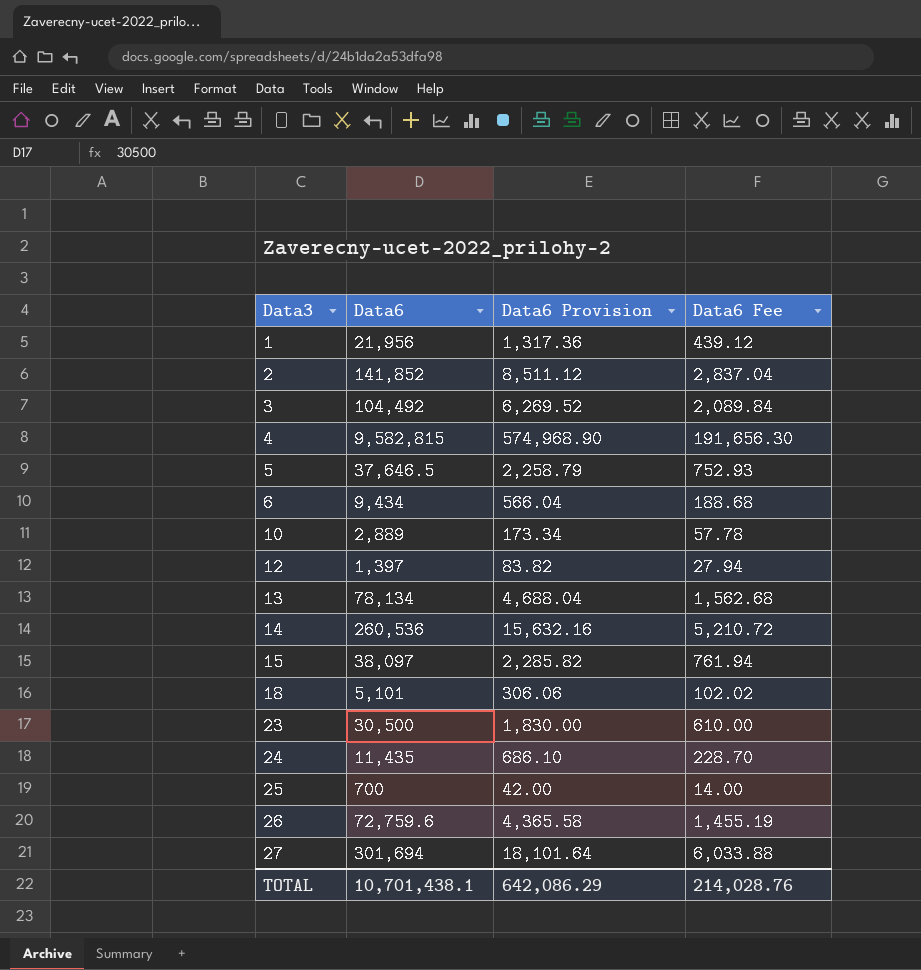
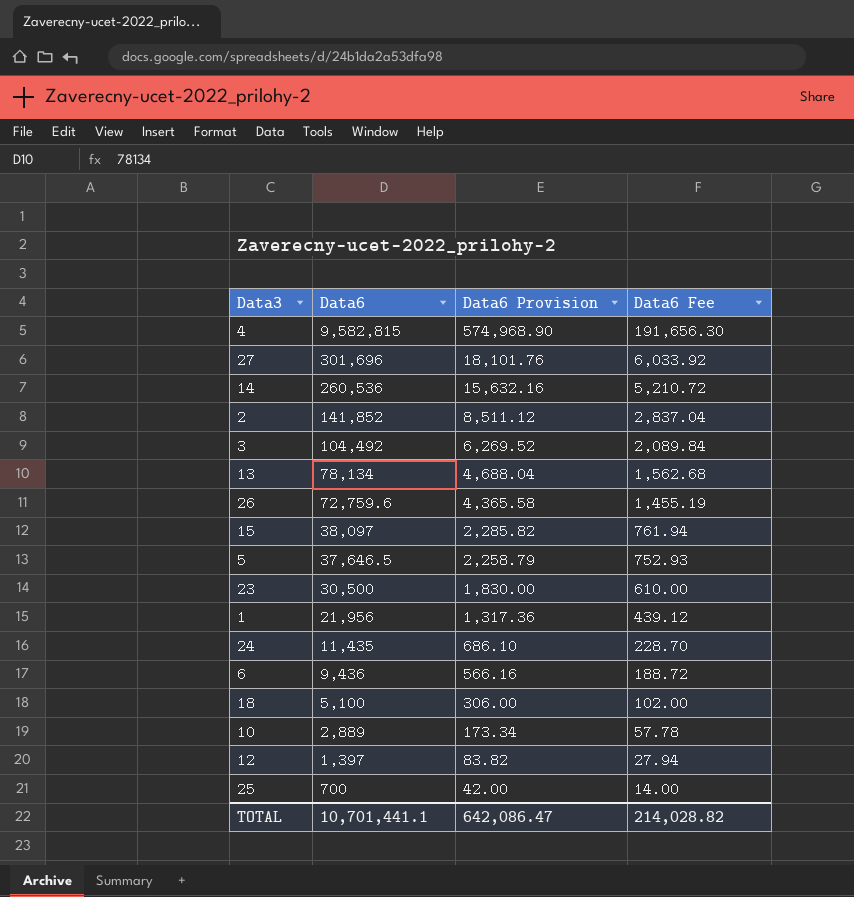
row order: Data3 ascending -> Data6 descending
27 | Data6: 301,694 -> 301,696
27 | Data6 Provision: 18,101.64 -> 18,101.76
27 | Data6 Fee: 6,033.88 -> 6,033.92
6 | Data6: 9,434 -> 9,436
6 | Data6 Provision: 566.04 -> 566.16
6 | Data6 Fee: 188.68 -> 188.72
18 | Data6: 5,101 -> 5,100
18 | Data6 Provision: 306.06 -> 306.00
18 | Data6 Fee: 102.02 -> 102.00
TOTAL | Data6: 10,701,438.1 -> 10,701,441.1
TOTAL | Data6 Provision: 642,086.29 -> 642,086.47
TOTAL | Data6 Fee: 214,028.76 -> 214,028.82

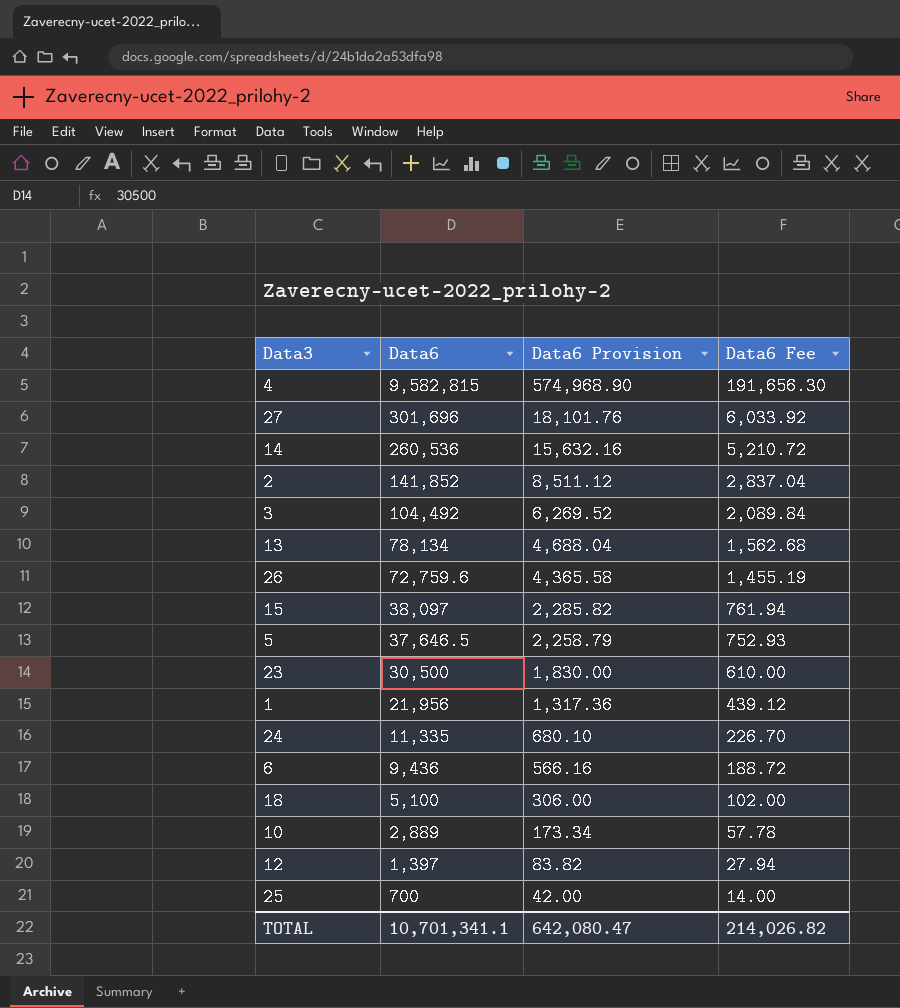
24 | Data6: 11,435 -> 11,335
24 | Data6 Provision: 686.10 -> 680.10
24 | Data6 Fee: 228.70 -> 226.70
TOTAL | Data6: 10,701,441.1 -> 10,701,341.1
TOTAL | Data6 Provision: 642,086.47 -> 642,080.47
TOTAL | Data6 Fee: 214,028.82 -> 214,026.82

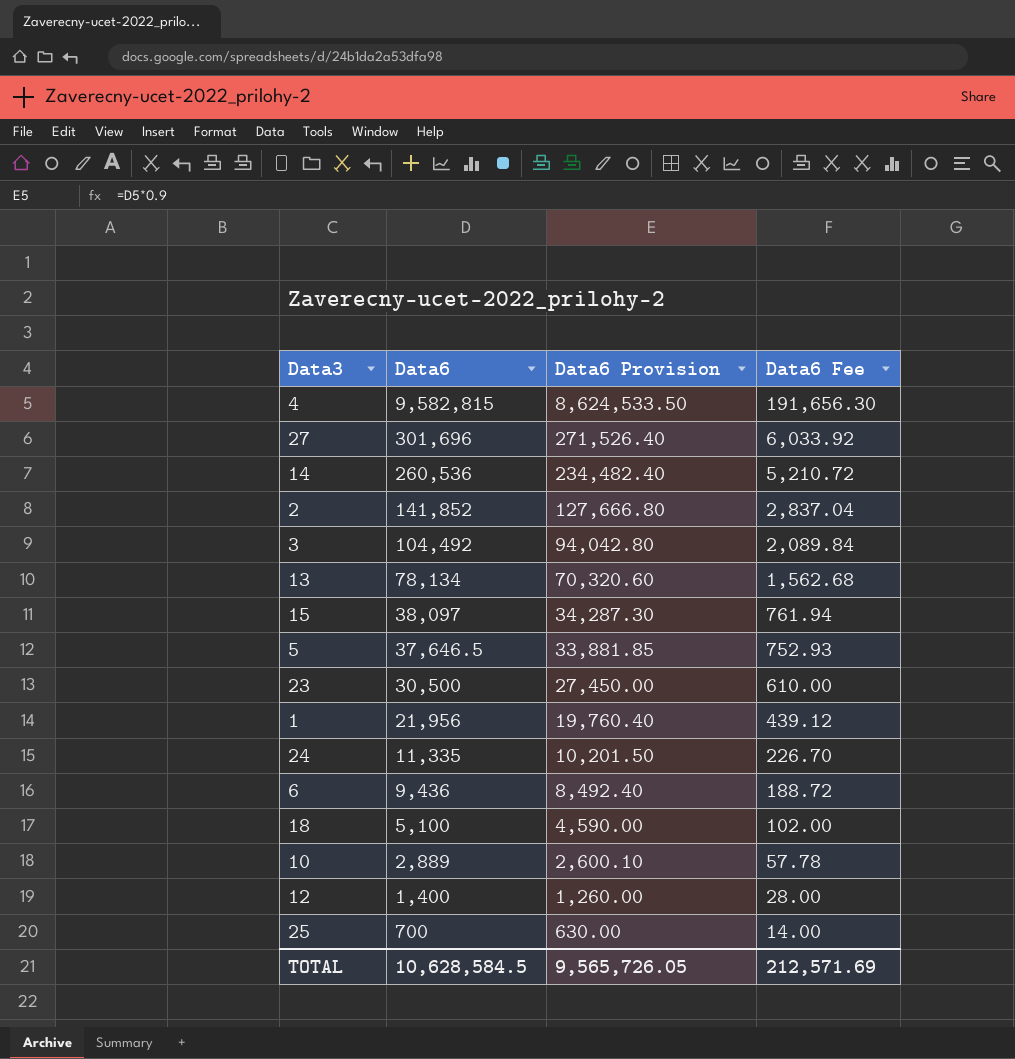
column Data6 Provision | formula: [Data6] * 0.06 -> [Data6] * 0.9
row 26: 72,759.6 | 4,365.58 | 1,455.19 -> none
12 | Data6: 1,397 -> 1,400
12 | Data6 Fee: 27.94 -> 28.00
TOTAL | Data6: 10,701,341.1 -> 10,628,584.5
TOTAL | Data6 Provision: 642,080.47 -> 9,565,726.05
TOTAL | Data6 Fee: 214,026.82 -> 212,571.69

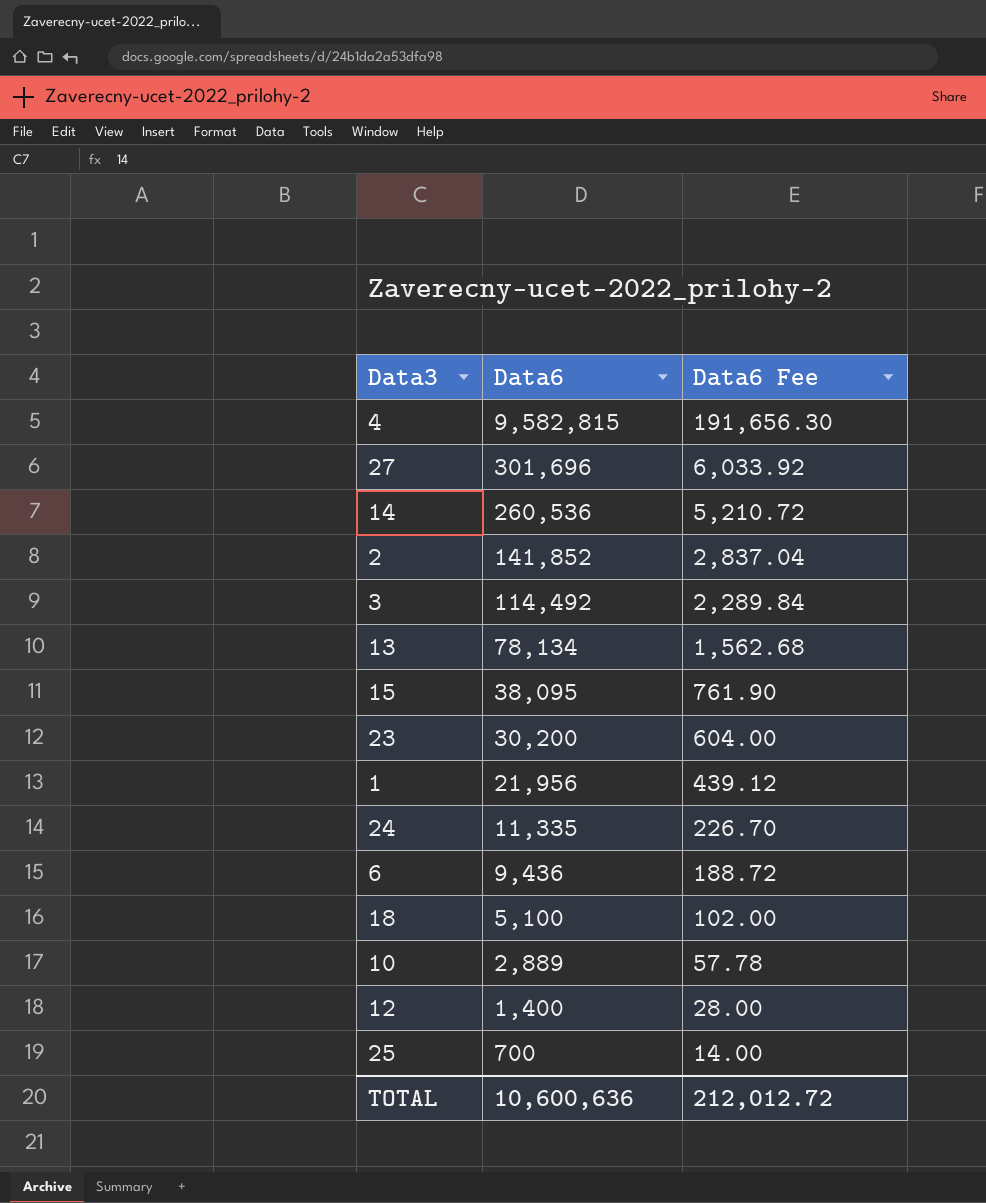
column Data6 Provision | formula: [Data6] * 0.9 -> none
row 5: 37,646.5 | 33,881.85 | 752.93 -> none
3 | Data6: 104,492 -> 114,492
3 | Data6 Fee: 2,089.84 -> 2,289.84
15 | Data6: 38,097 -> 38,095
15 | Data6 Fee: 761.94 -> 761.90
23 | Data6: 30,500 -> 30,200
23 | Data6 Fee: 610.00 -> 604.00
TOTAL | Data6: 10,628,584.5 -> 10,600,636
TOTAL | Data6 Fee: 212,571.69 -> 212,012.72

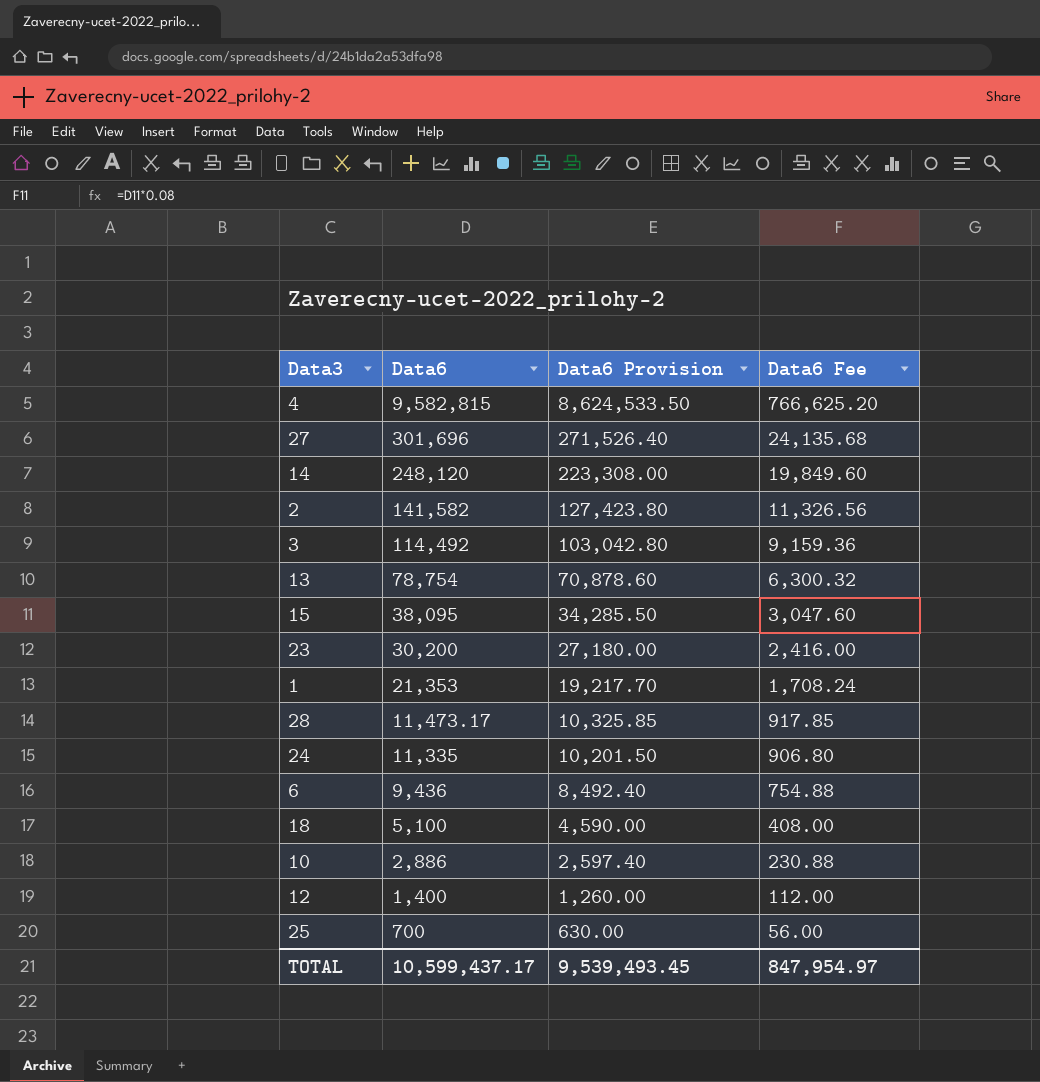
column Data6 Provision | formula: none -> [Data6] * 0.9
column Data6 Fee | formula: [Data6] * 0.02 -> [Data6] * 0.08
14 | Data6: 260,536 -> 248,120
2 | Data6: 141,852 -> 141,582
13 | Data6: 78,134 -> 78,754
1 | Data6: 21,956 -> 21,353
row 28: none -> 11,473.17 | 10,325.85 | 917.85
10 | Data6: 2,889 -> 2,886
TOTAL | Data6: 10,600,636 -> 10,599,437.17
TOTAL | Data6 Fee: 212,012.72 -> 847,954.97

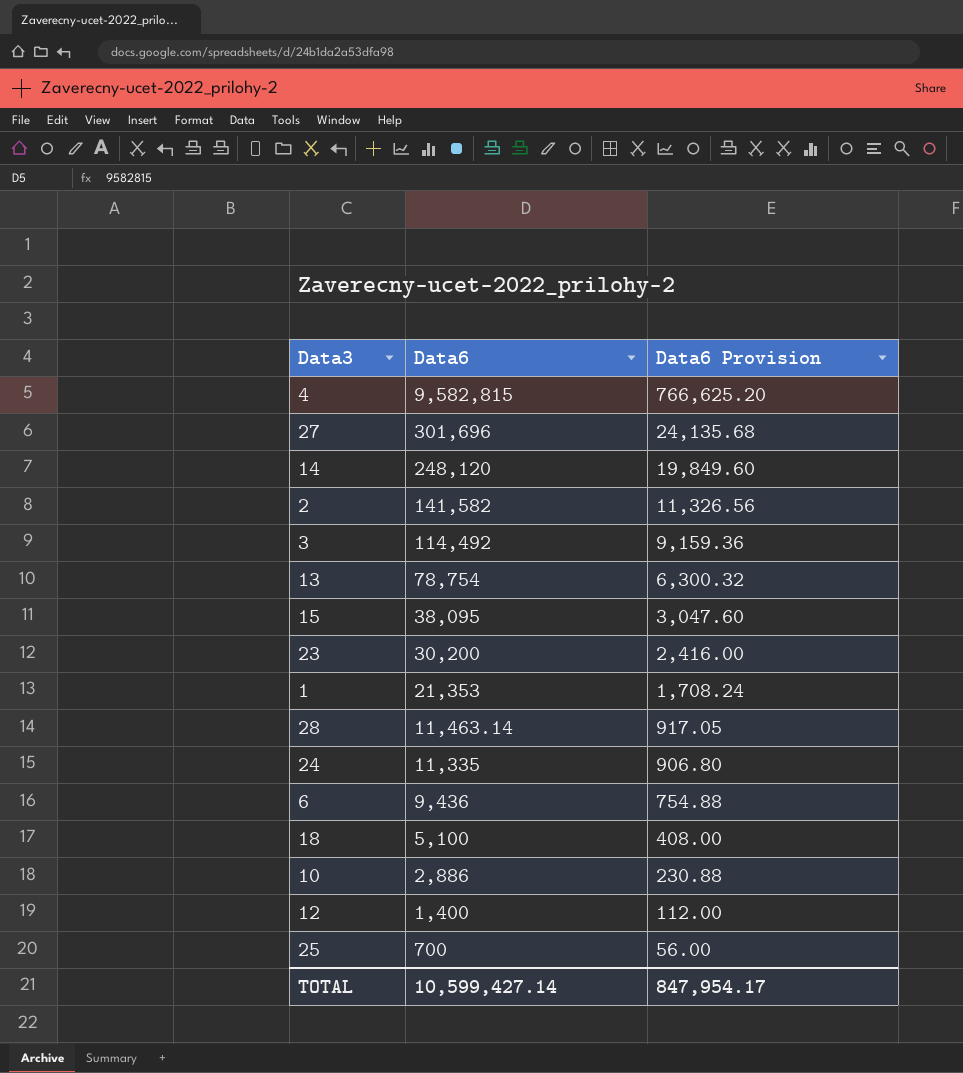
column Data6 Fee | formula: [Data6] * 0.08 -> none
column Data6 Provision | formula: [Data6] * 0.9 -> [Data6] * 0.08
28 | Data6: 11,473.17 -> 11,463.14
TOTAL | Data6: 10,599,437.17 -> 10,599,427.14
TOTAL | Data6 Provision: 9,539,493.45 -> 847,954.17

